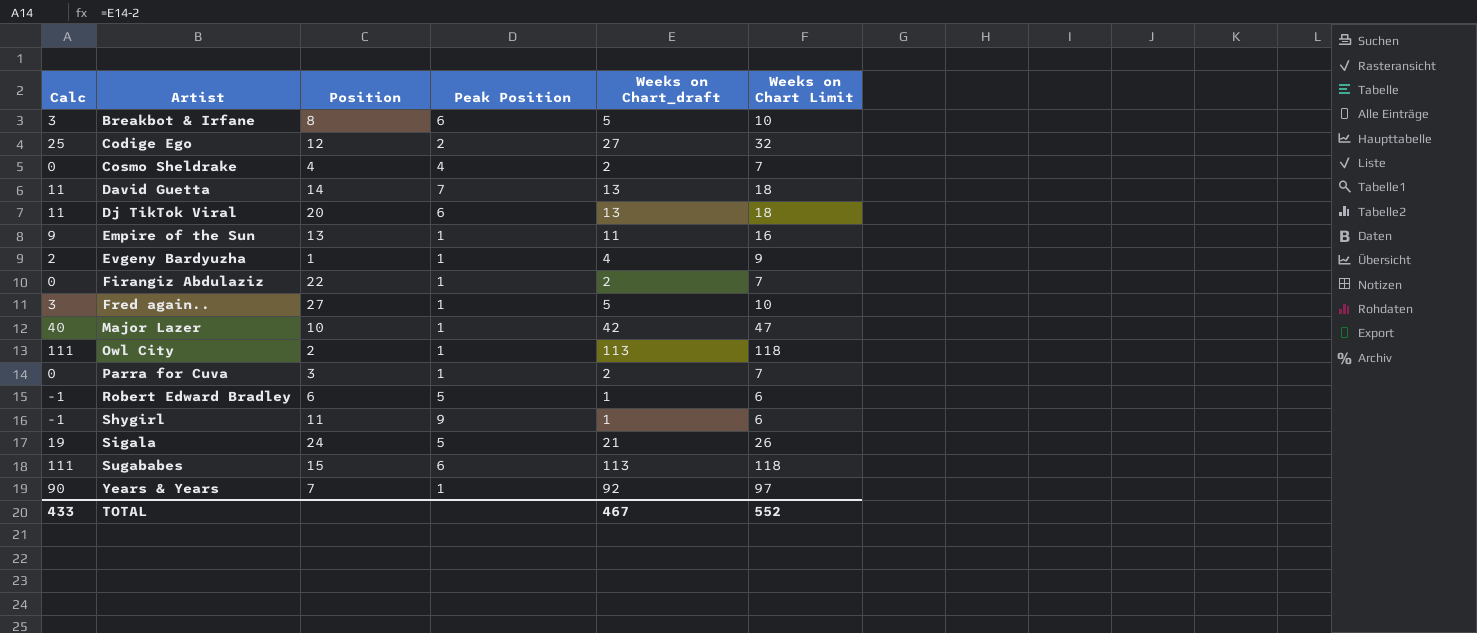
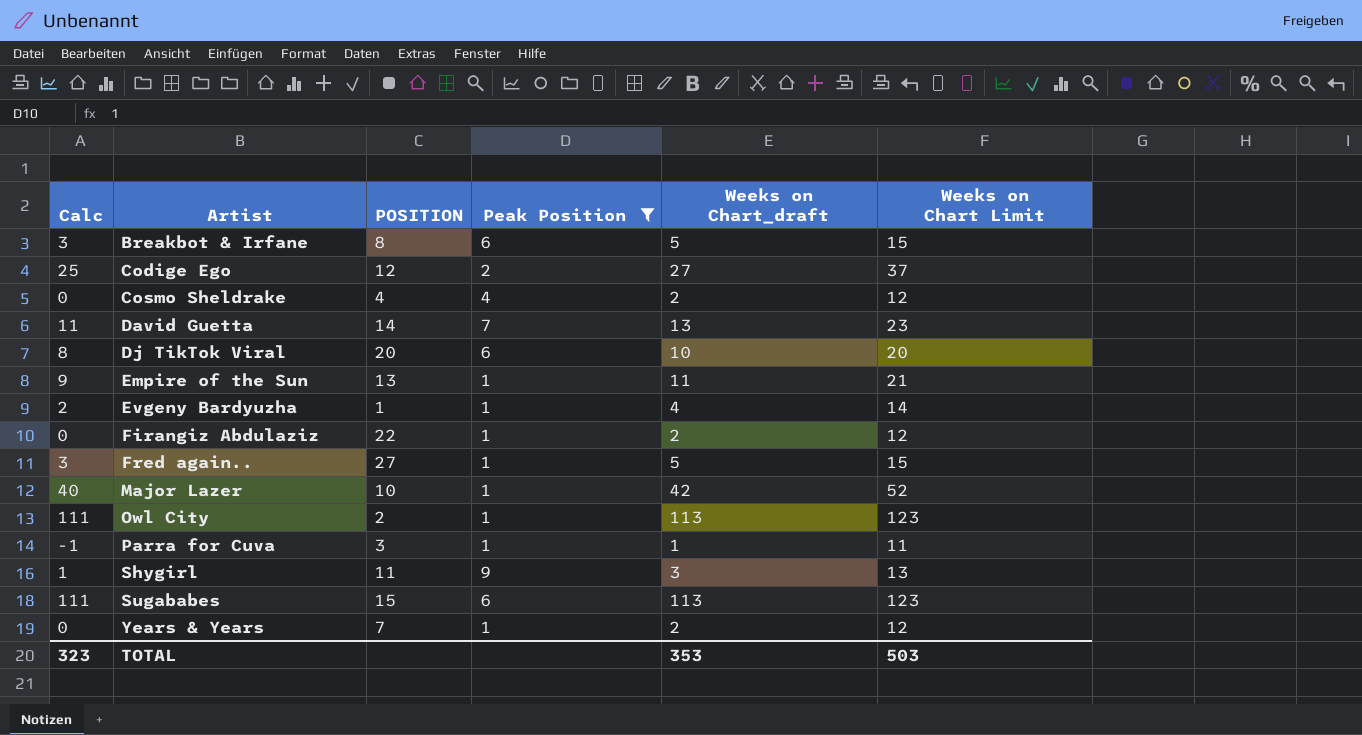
filter: none -> Peak Position != 5
column name: Position -> POSITION
column Weeks on Chart Limit | formula: [Weeks on Chart_draft] + 5 -> [Weeks on Chart_draft] + 10
Dj TikTok Viral | Calc: 11 -> 8
Dj TikTok Viral | Weeks on Chart_draft: 13 -> 10
Parra for Cuva | Calc: 0 -> -1
Parra for Cuva | Weeks on Chart_draft: 2 -> 1
Shygirl | Calc: -1 -> 1
Shygirl | Weeks on Chart_draft: 1 -> 3
Years & Years | Calc: 90 -> 0
Years & Years | Weeks on Chart_draft: 92 -> 2
TOTAL | Calc: 433 -> 323
TOTAL | Weeks on Chart_draft: 467 -> 353
TOTAL | Weeks on Chart Limit: 552 -> 503

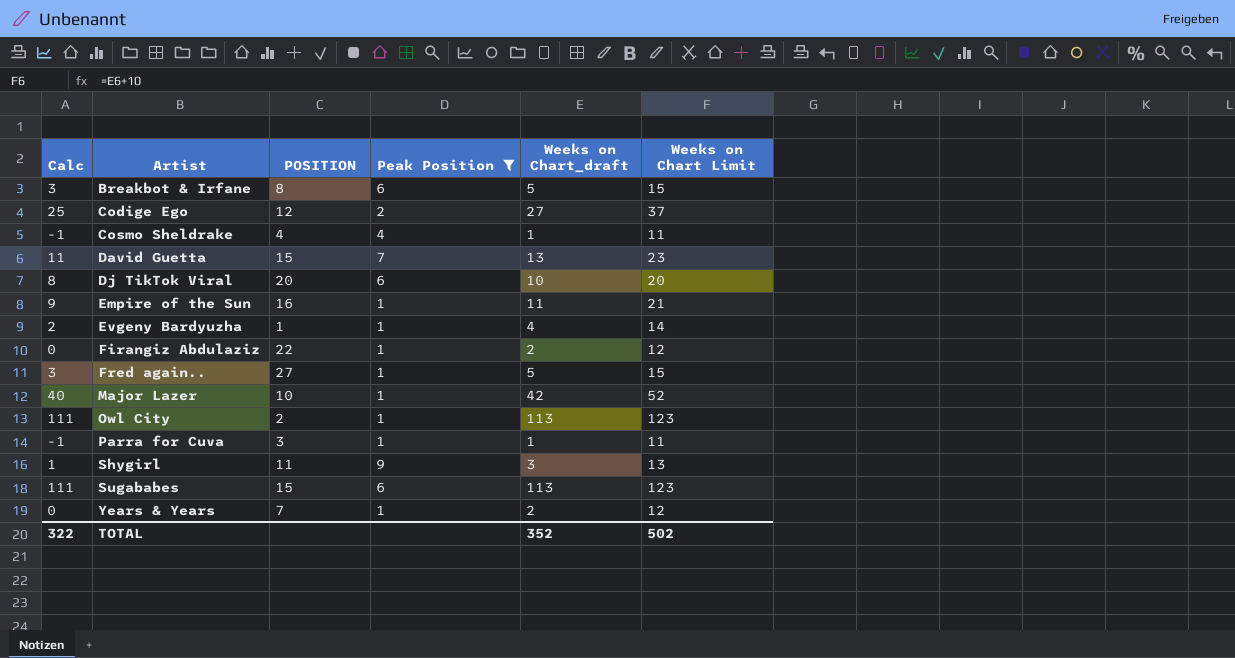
Cosmo Sheldrake | Calc: 0 -> -1
Cosmo Sheldrake | Weeks on Chart_draft: 2 -> 1
Cosmo Sheldrake | Weeks on Chart Limit: 12 -> 11
David Guetta | POSITION: 14 -> 15
Empire of the Sun | POSITION: 13 -> 16
TOTAL | Calc: 323 -> 322
TOTAL | Weeks on Chart_draft: 353 -> 352
TOTAL | Weeks on Chart Limit: 503 -> 502

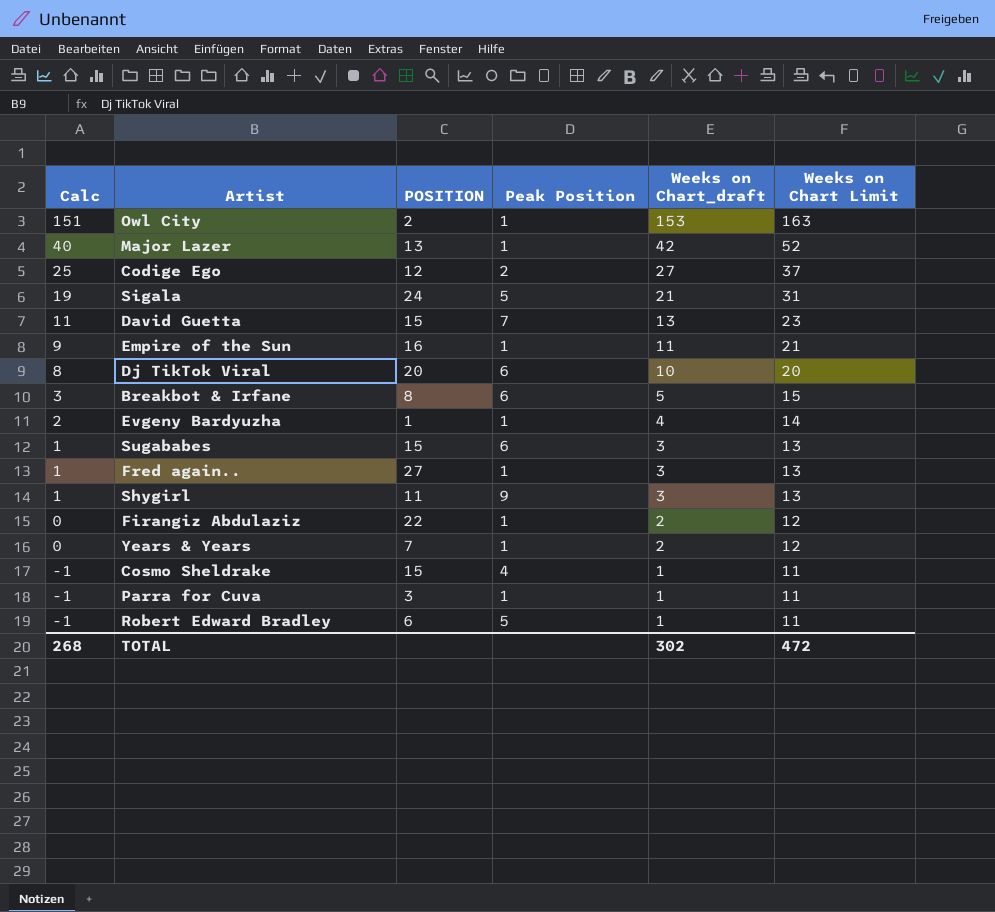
filter: Peak Position != 5 -> none
row order: Artist ascending -> Calc descending
Owl City | Calc: 111 -> 151
Owl City | Weeks on Chart_draft: 113 -> 153
Owl City | Weeks on Chart Limit: 123 -> 163
Major Lazer | POSITION: 10 -> 13
Sugababes | Calc: 111 -> 1
Sugababes | Weeks on Chart_draft: 113 -> 3
Sugababes | Weeks on Chart Limit: 123 -> 13
Fred again.. | Calc: 3 -> 1
Fred again.. | Weeks on Chart_draft: 5 -> 3
Fred again.. | Weeks on Chart Limit: 15 -> 13
Cosmo Sheldrake | POSITION: 4 -> 15
TOTAL | Calc: 322 -> 268
TOTAL | Weeks on Chart_draft: 352 -> 302
TOTAL | Weeks on Chart Limit: 502 -> 472

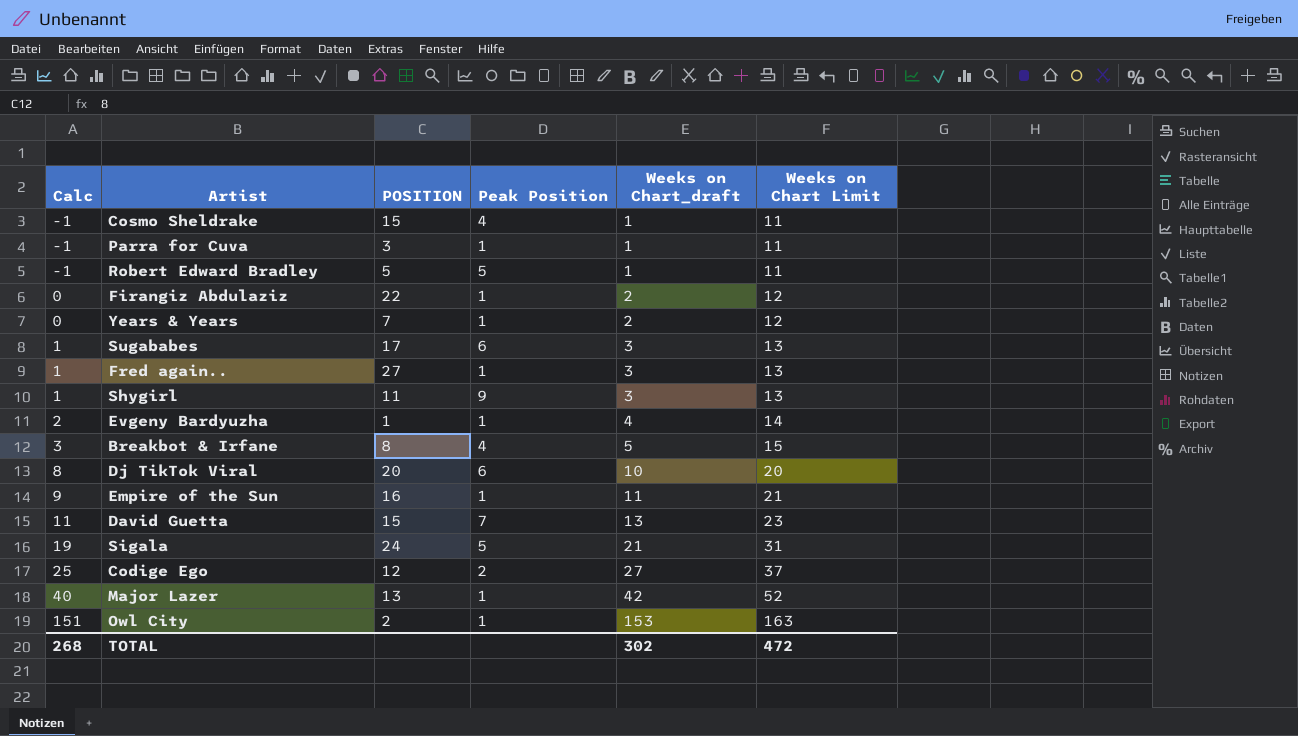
row order: Calc descending -> Calc ascending
Robert Edward Bradley | POSITION: 6 -> 5
Sugababes | POSITION: 15 -> 17
Breakbot & Irfane | Peak Position: 6 -> 4

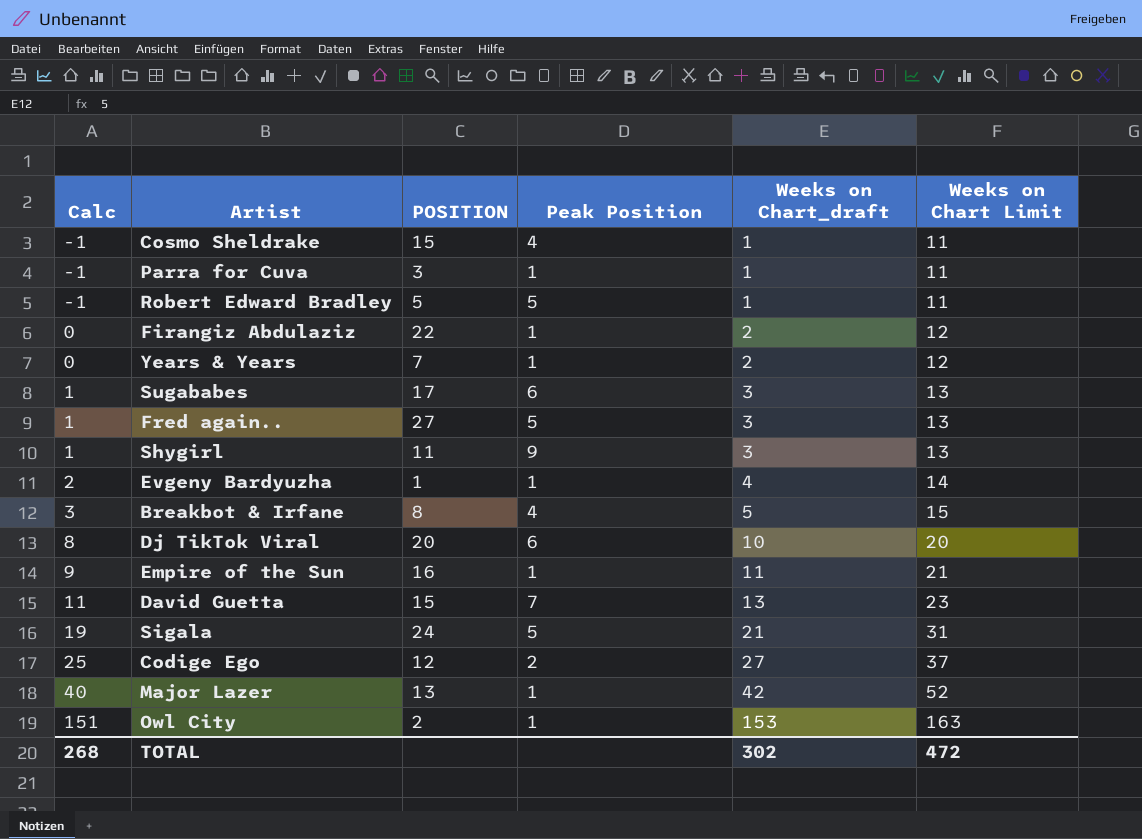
Fred again.. | Peak Position: 1 -> 5

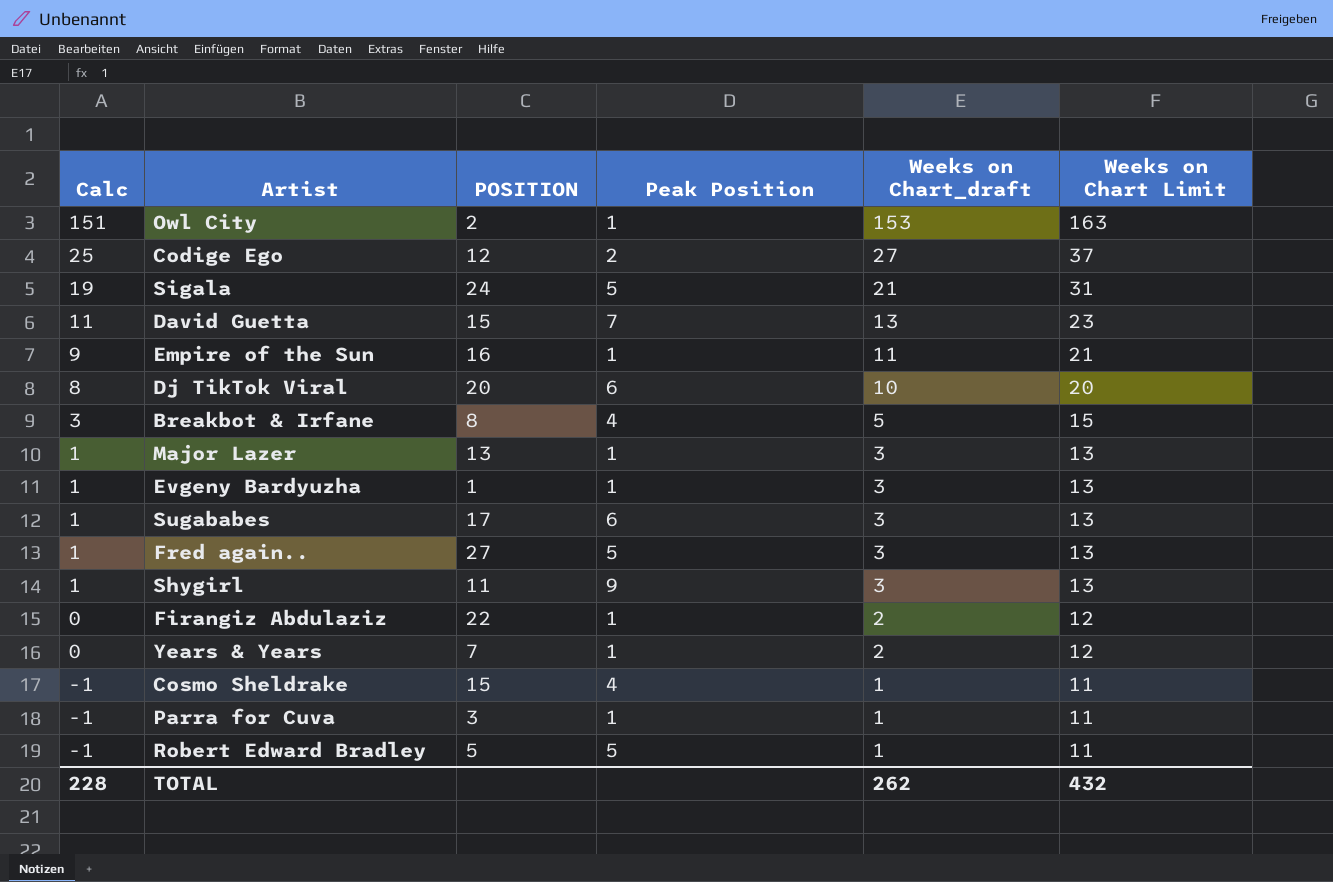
row order: Calc ascending -> Calc descending
Major Lazer | Calc: 40 -> 1
Major Lazer | Weeks on Chart_draft: 42 -> 3
Major Lazer | Weeks on Chart Limit: 52 -> 13
Evgeny Bardyuzha | Calc: 2 -> 1
Evgeny Bardyuzha | Weeks on Chart_draft: 4 -> 3
Evgeny Bardyuzha | Weeks on Chart Limit: 14 -> 13
TOTAL | Calc: 268 -> 228
TOTAL | Weeks on Chart_draft: 302 -> 262
TOTAL | Weeks on Chart Limit: 472 -> 432

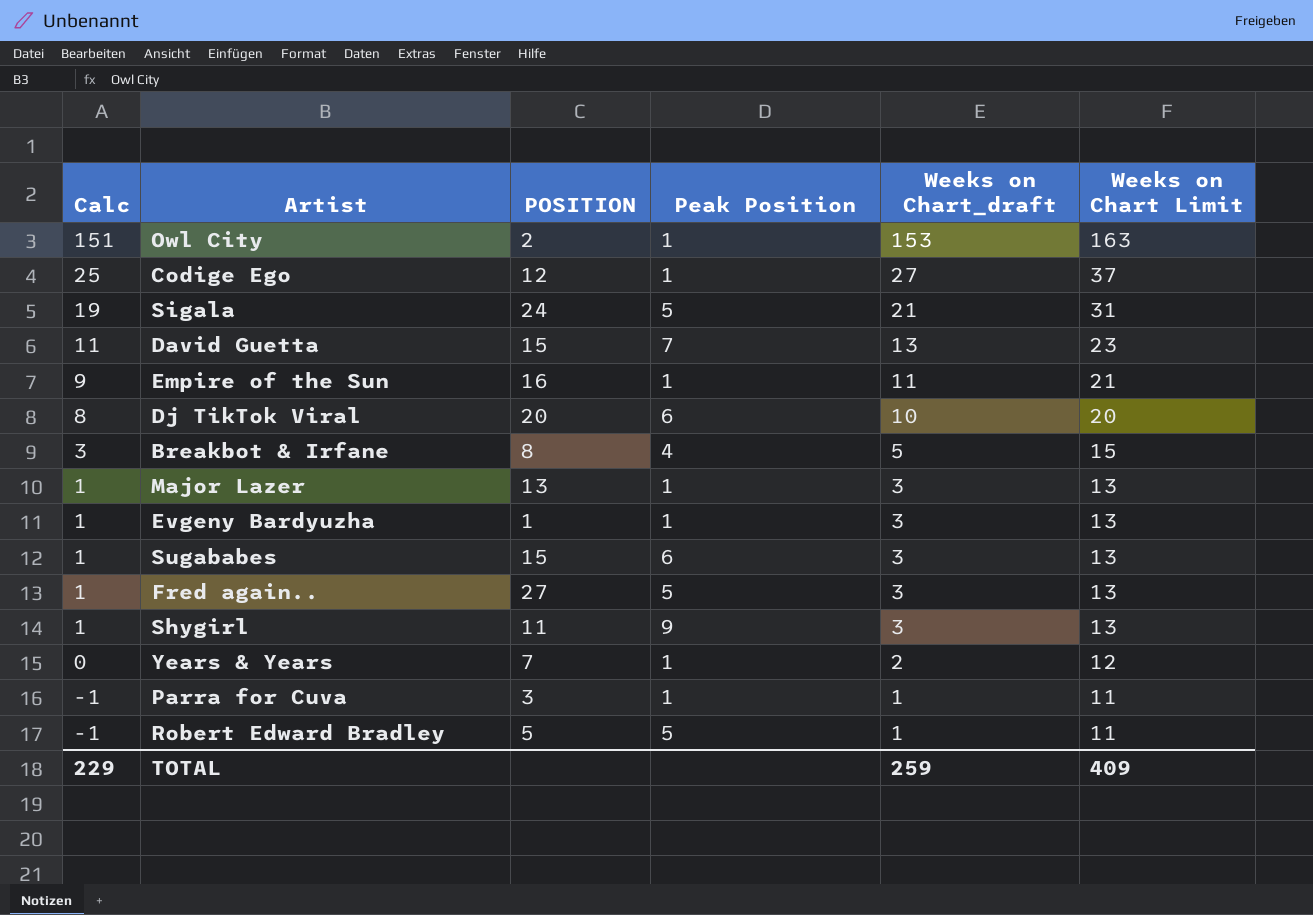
row Firangiz Abdulaziz: 0 | 22 | 1 | 2 | 12 -> none
row Cosmo Sheldrake: -1 | 15 | 4 | 1 | 11 -> none
Codige Ego | Peak Position: 2 -> 1
Sugababes | POSITION: 17 -> 15
TOTAL | Calc: 228 -> 229
TOTAL | Weeks on Chart_draft: 262 -> 259
TOTAL | Weeks on Chart Limit: 432 -> 409

